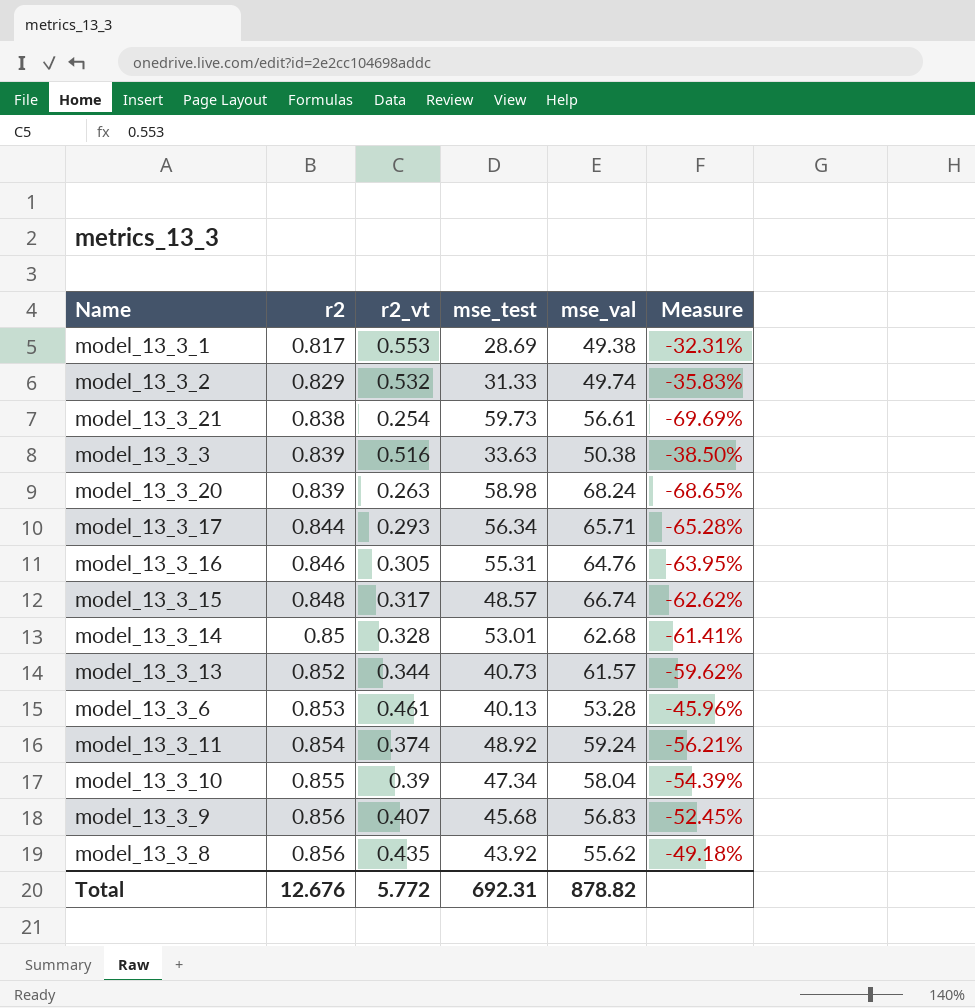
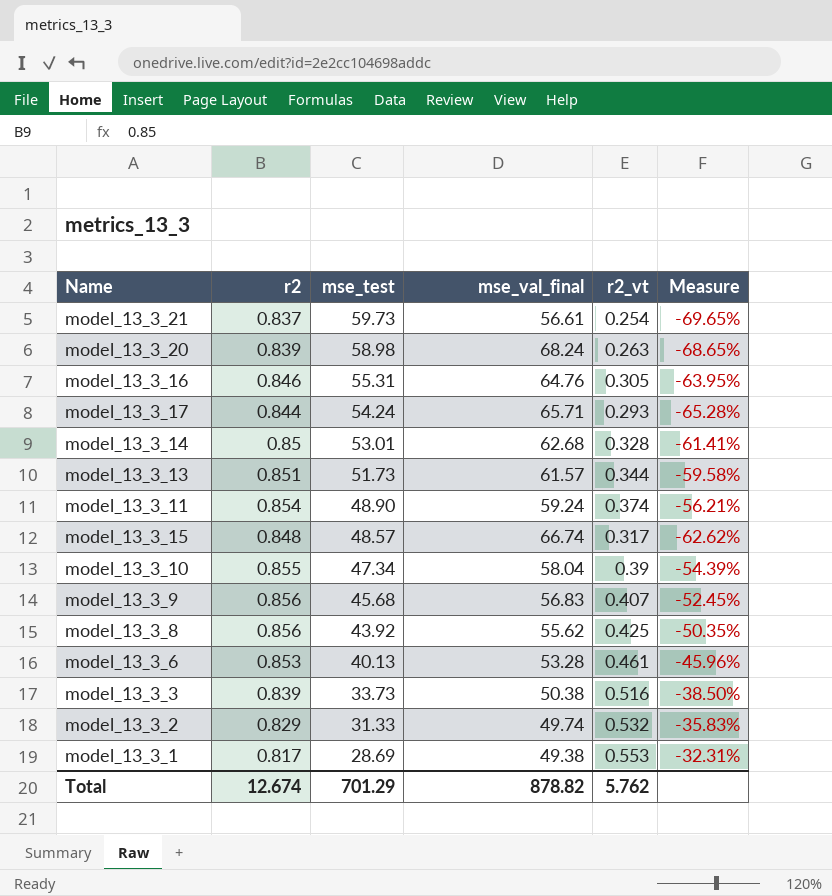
row order: r2 ascending -> mse_test descending
column name: mse_val -> mse_val_final
column r2_vt | position: 3 -> 5
model_13_3_21 | r2: 0.838 -> 0.837
model_13_3_21 | Measure: -69.69% -> -69.65%
model_13_3_17 | mse_test: 56.34 -> 54.24
model_13_3_13 | r2: 0.852 -> 0.851
model_13_3_13 | mse_test: 40.73 -> 51.73
model_13_3_13 | Measure: -59.62% -> -59.58%
model_13_3_11 | mse_test: 48.92 -> 48.90
model_13_3_8 | r2_vt: 0.435 -> 0.425
model_13_3_8 | Measure: -49.18% -> -50.35%
model_13_3_3 | mse_test: 33.63 -> 33.73
Total | r2: 12.676 -> 12.674
Total | mse_test: 692.31 -> 701.29
Total | r2_vt: 5.772 -> 5.762

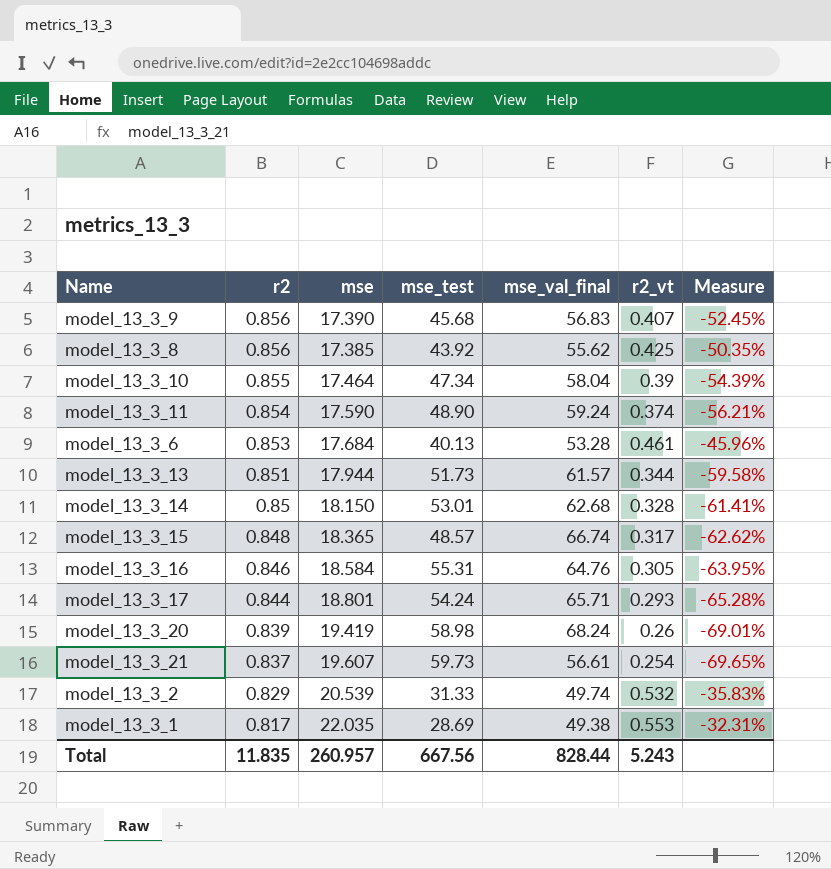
row order: mse_test descending -> r2 descending
column mse | position: none -> 3
row model_13_3_3: 0.839 | 33.73 | 50.38 | 0.516 | -38.50% -> none
model_13_3_20 | r2_vt: 0.263 -> 0.26
model_13_3_20 | Measure: -68.65% -> -69.01%
Total | r2: 12.674 -> 11.835
Total | mse_test: 701.29 -> 667.56
Total | mse_val_final: 878.82 -> 828.44
Total | r2_vt: 5.762 -> 5.243

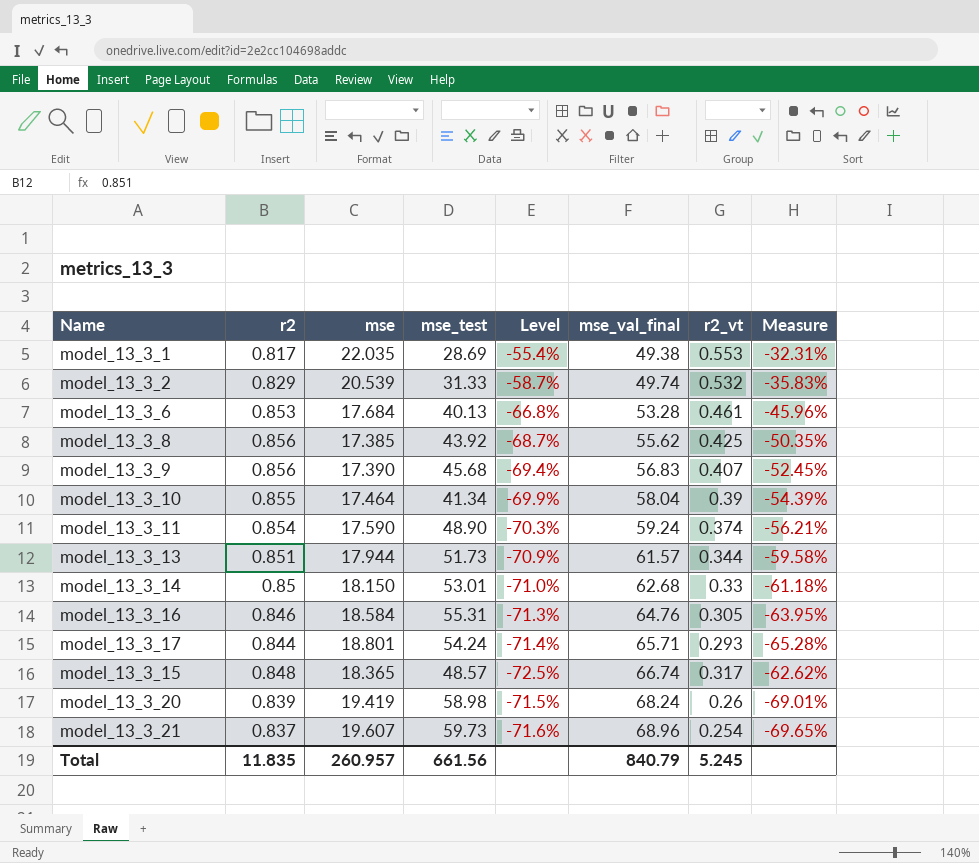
row order: r2 descending -> mse_val_final ascending
column Level | formula: none -> ([mse] - [mse_val_final]) / [mse_val_final]
model_13_3_10 | mse_test: 47.34 -> 41.34
model_13_3_14 | r2_vt: 0.328 -> 0.33
model_13_3_14 | Measure: -61.41% -> -61.18%
model_13_3_21 | mse_val_final: 56.61 -> 68.96
Total | mse_test: 667.56 -> 661.56
Total | mse_val_final: 828.44 -> 840.79
Total | r2_vt: 5.243 -> 5.245

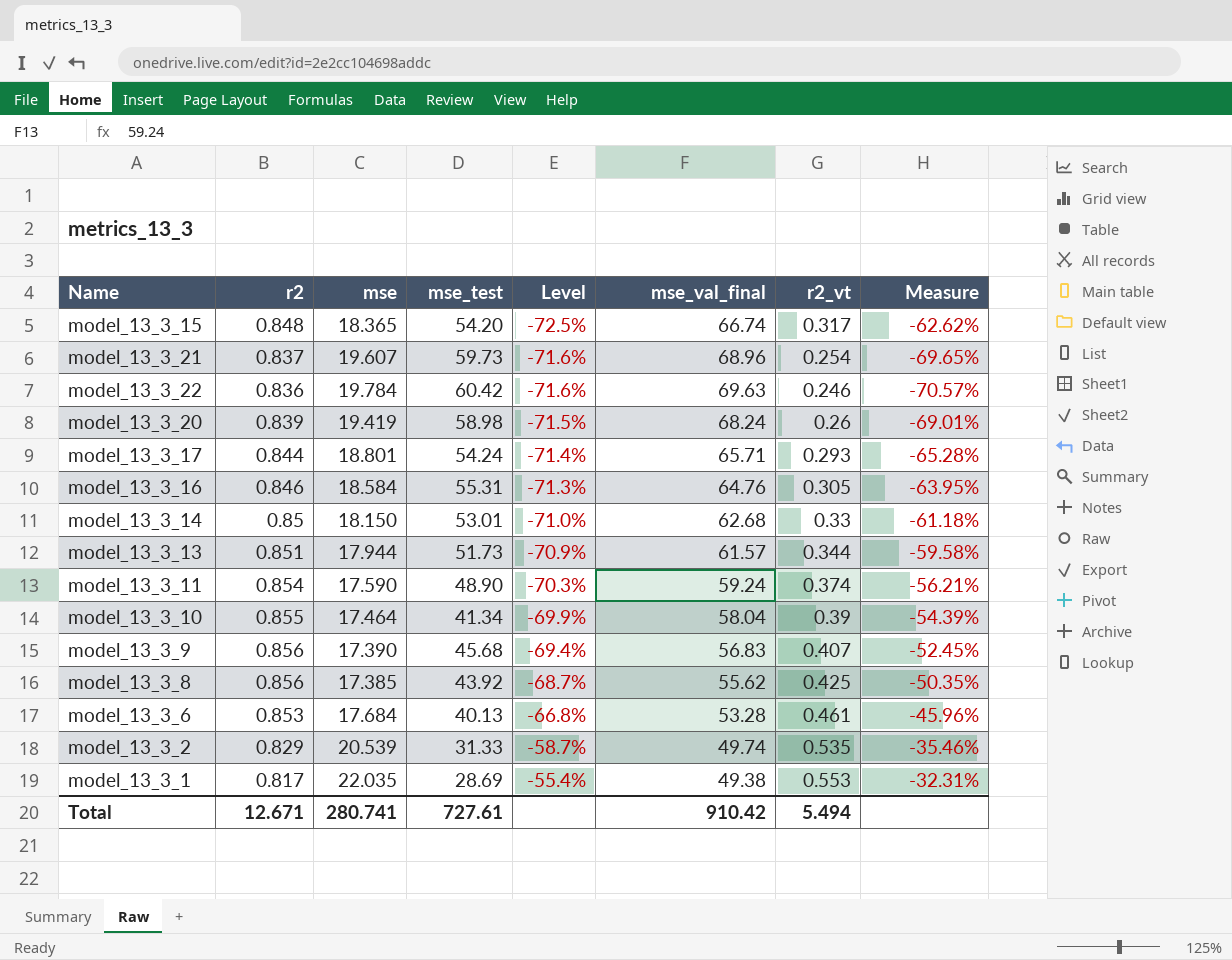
row order: mse_val_final ascending -> Level ascending
model_13_3_15 | mse_test: 48.57 -> 54.20
row model_13_3_22: none -> 0.836 | 19.784 | 60.42 | -71.6% | 69.63 | 0.246 | -70.57%
model_13_3_2 | r2_vt: 0.532 -> 0.535
model_13_3_2 | Measure: -35.83% -> -35.46%
Total | r2: 11.835 -> 12.671
Total | mse: 260.957 -> 280.741
Total | mse_test: 661.56 -> 727.61
Total | mse_val_final: 840.79 -> 910.42
Total | r2_vt: 5.245 -> 5.494

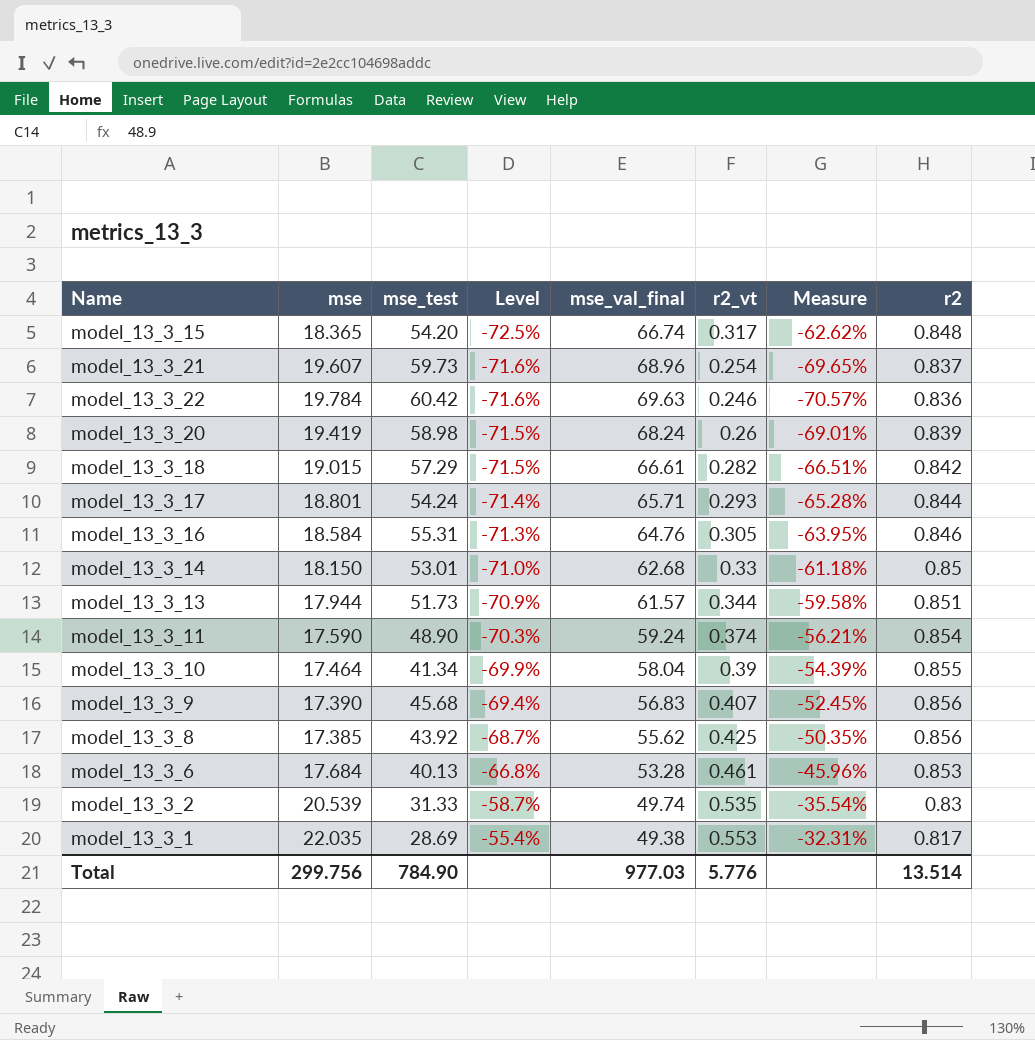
column r2 | position: 2 -> 8
row model_13_3_18: none -> 19.015 | 57.29 | -71.5% | 66.61 | 0.282 | -66.51% | 0.842
model_13_3_2 | Measure: -35.46% -> -35.54%
model_13_3_2 | r2: 0.829 -> 0.83
Total | mse: 280.741 -> 299.756
Total | mse_test: 727.61 -> 784.90
Total | mse_val_final: 910.42 -> 977.03
Total | r2_vt: 5.494 -> 5.776
Total | r2: 12.671 -> 13.514

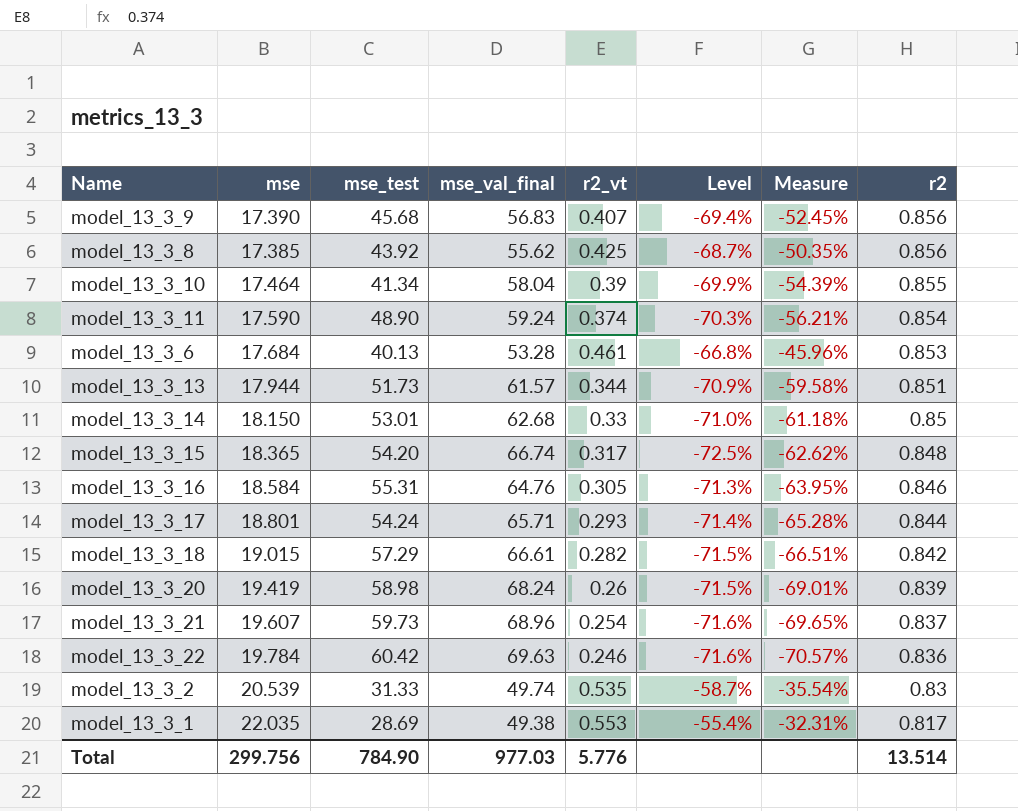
row order: Level ascending -> r2 descending
column Level | position: 4 -> 6

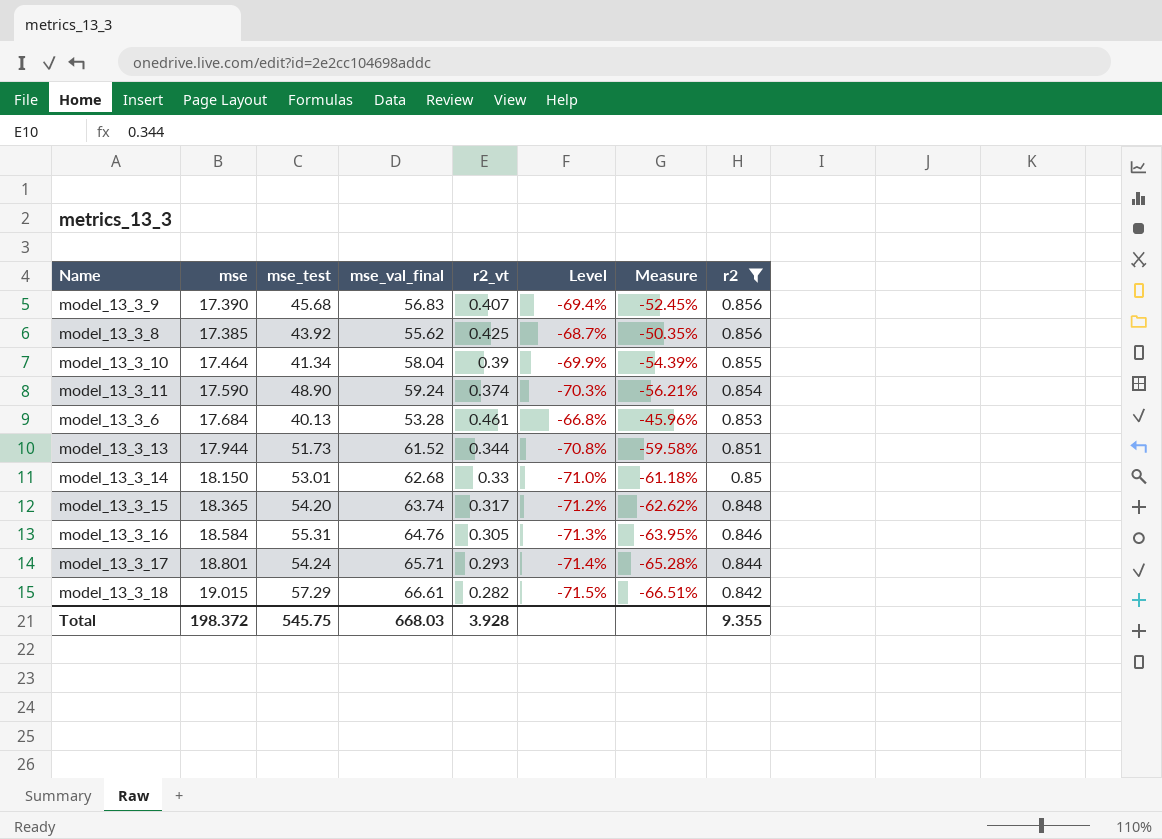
filter: none -> r2 >= 0.842
model_13_3_13 | mse_val_final: 61.57 -> 61.52
model_13_3_13 | Level: -70.9% -> -70.8%
model_13_3_15 | mse_val_final: 66.74 -> 63.74
model_13_3_15 | Level: -72.5% -> -71.2%
Total | mse: 299.756 -> 198.372
Total | mse_test: 784.90 -> 545.75
Total | mse_val_final: 977.03 -> 668.03
Total | r2_vt: 5.776 -> 3.928
Total | r2: 13.514 -> 9.355

